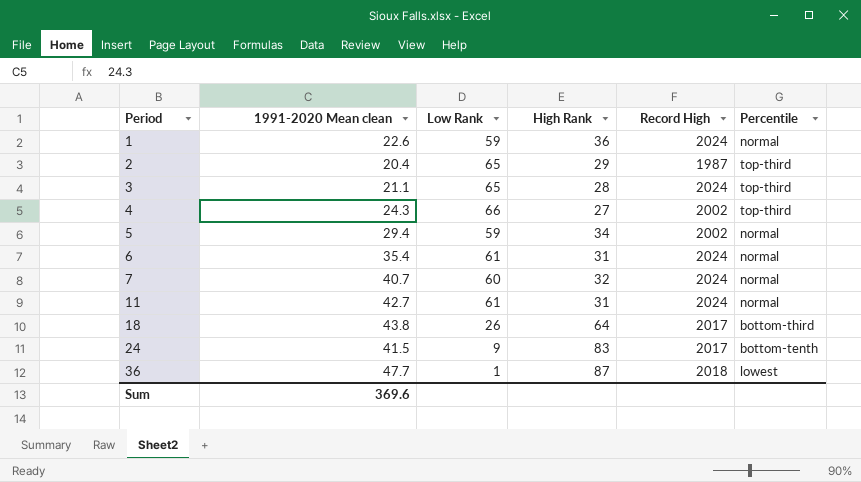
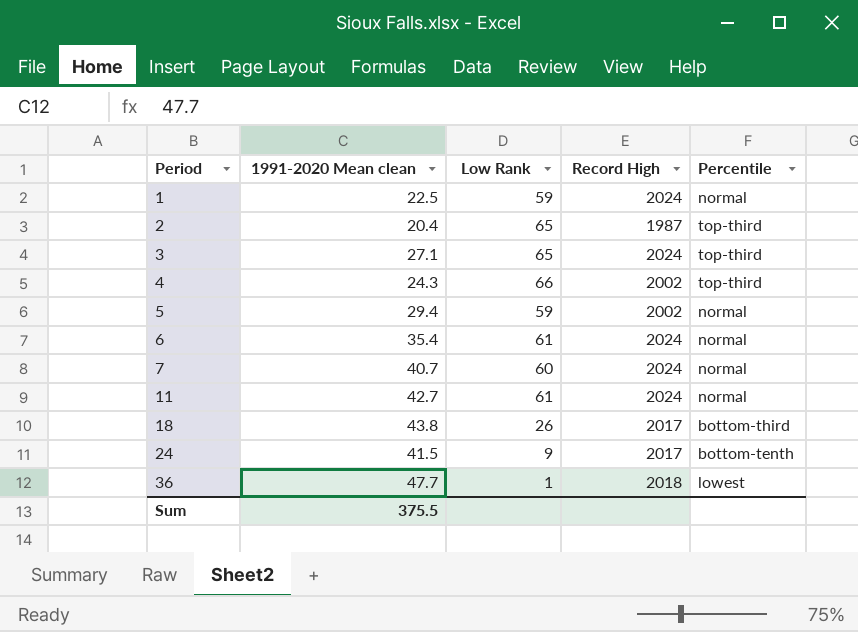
column High Rank | position: 4 -> none
1 | 1991-2020 Mean clean: 22.6 -> 22.5
3 | 1991-2020 Mean clean: 21.1 -> 27.1
Sum | 1991-2020 Mean clean: 369.6 -> 375.5

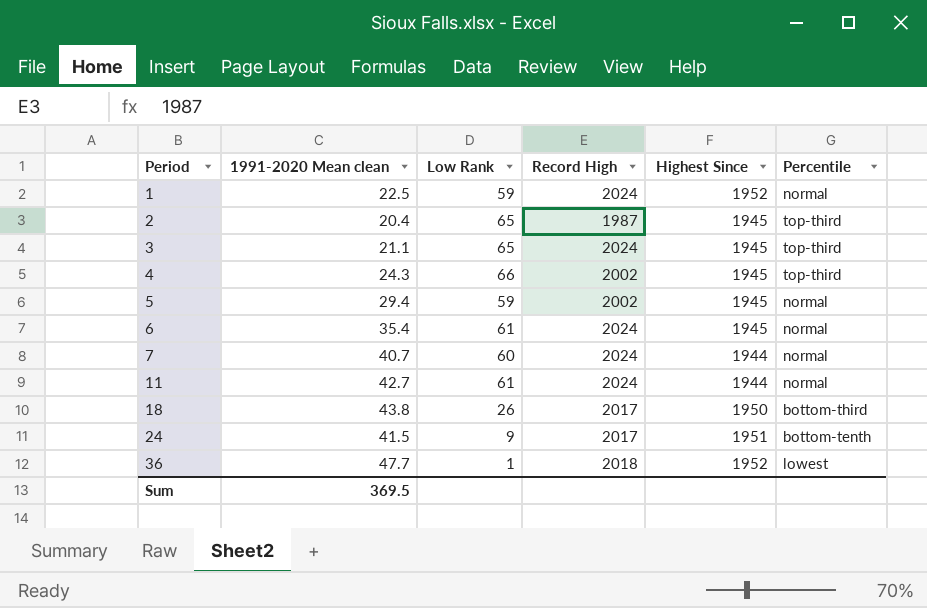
column Highest Since | position: none -> 5
3 | 1991-2020 Mean clean: 27.1 -> 21.1
Sum | 1991-2020 Mean clean: 375.5 -> 369.5

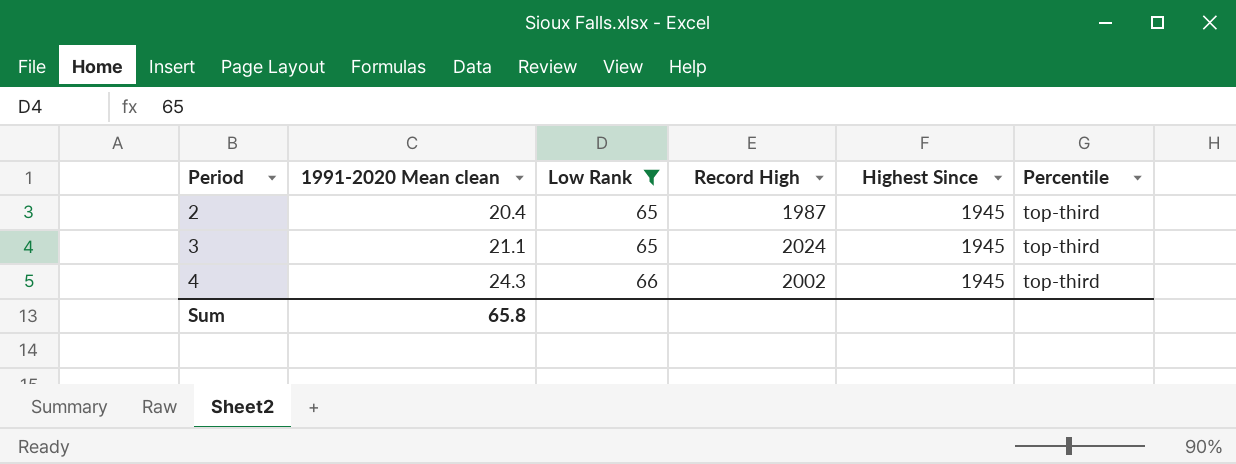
filter: none -> Low Rank >= 65
Sum | 1991-2020 Mean clean: 369.5 -> 65.8

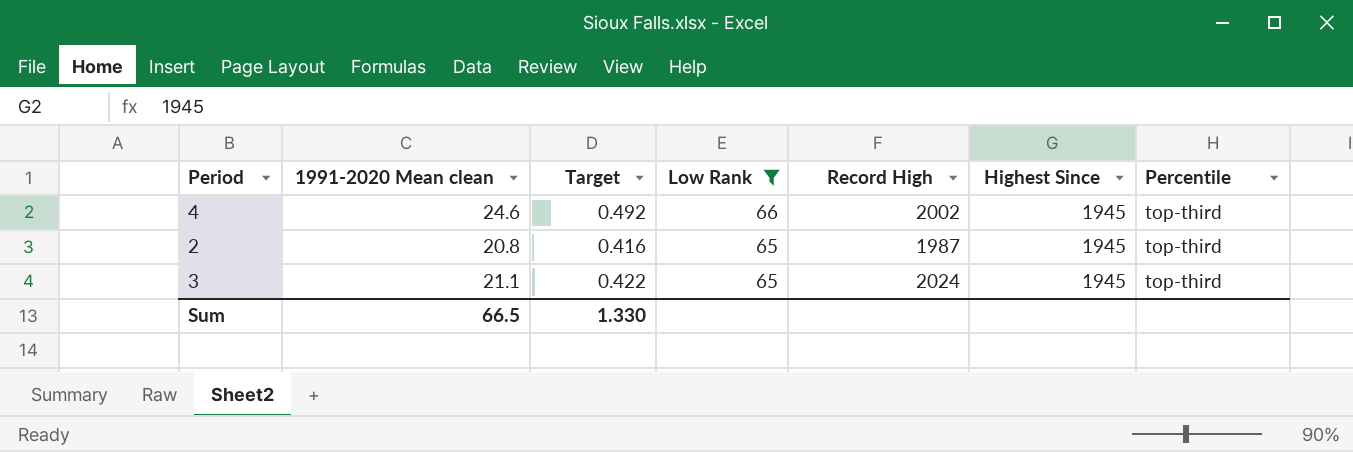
row order: Period ascending -> Low Rank descending
column Target | formula: none -> [1991-2020 Mean clean] * 0.02
4 | 1991-2020 Mean clean: 24.3 -> 24.6
2 | 1991-2020 Mean clean: 20.4 -> 20.8
Sum | 1991-2020 Mean clean: 65.8 -> 66.5

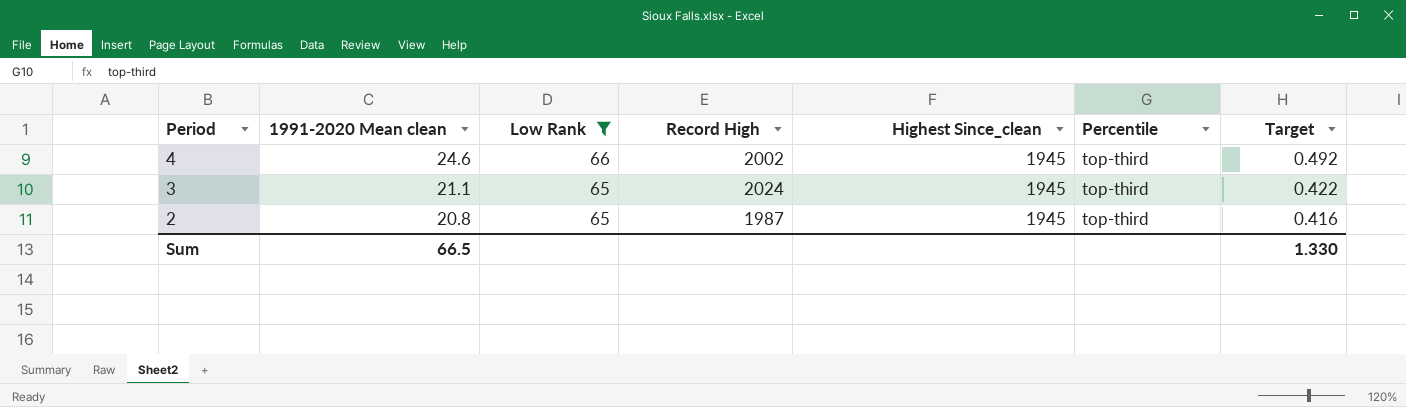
row order: Low Rank descending -> Period descending
column name: Highest Since -> Highest Since_clean
column Target | position: 3 -> 7

